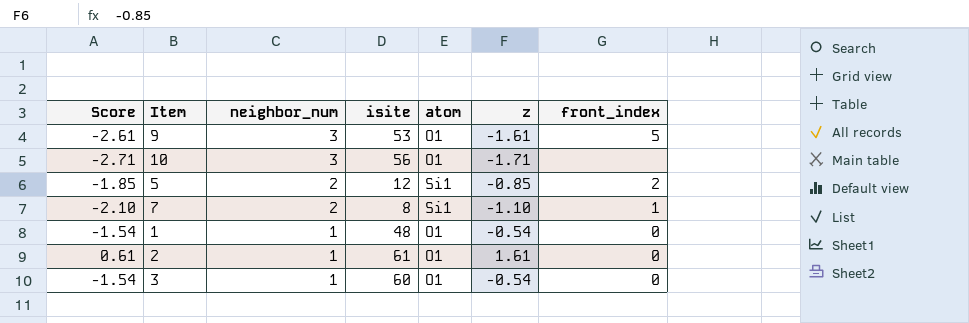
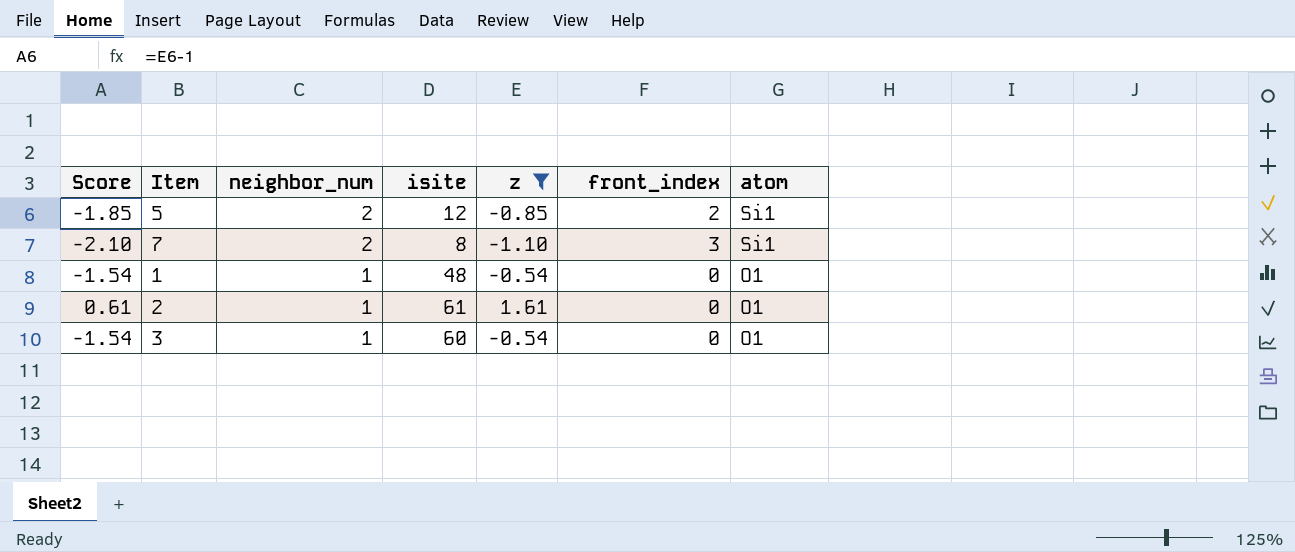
filter: none -> z >= -1.10
column atom | position: 5 -> 7
7 | front_index: 1 -> 3

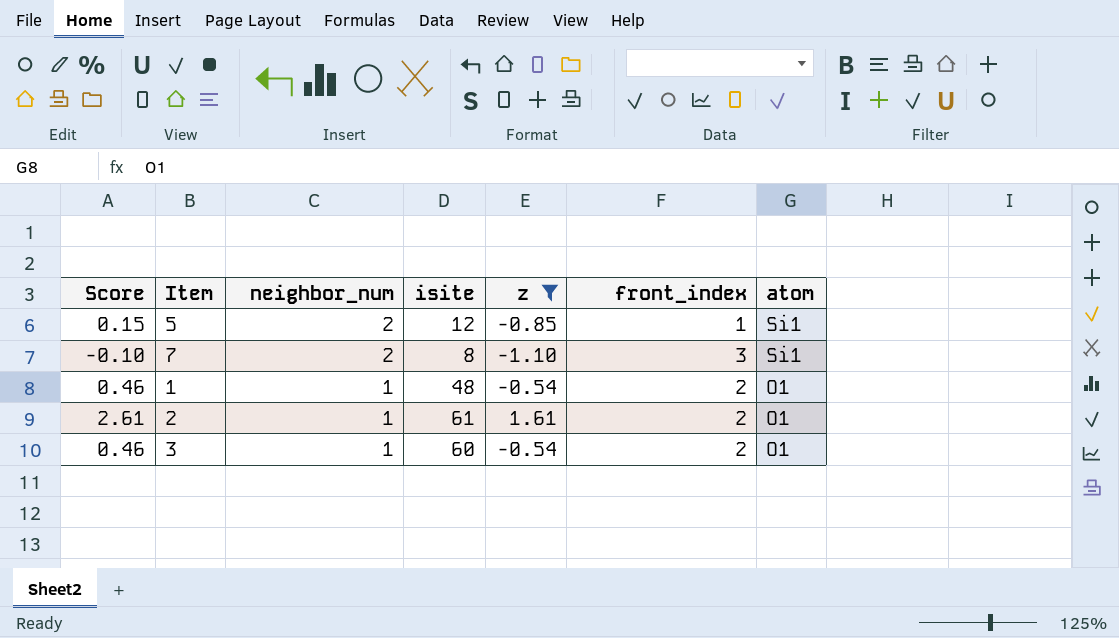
column Score | formula: [z] - 1 -> [z] + 1
5 | front_index: 2 -> 1
1 | front_index: 0 -> 2
2 | front_index: 0 -> 2
3 | front_index: 0 -> 2

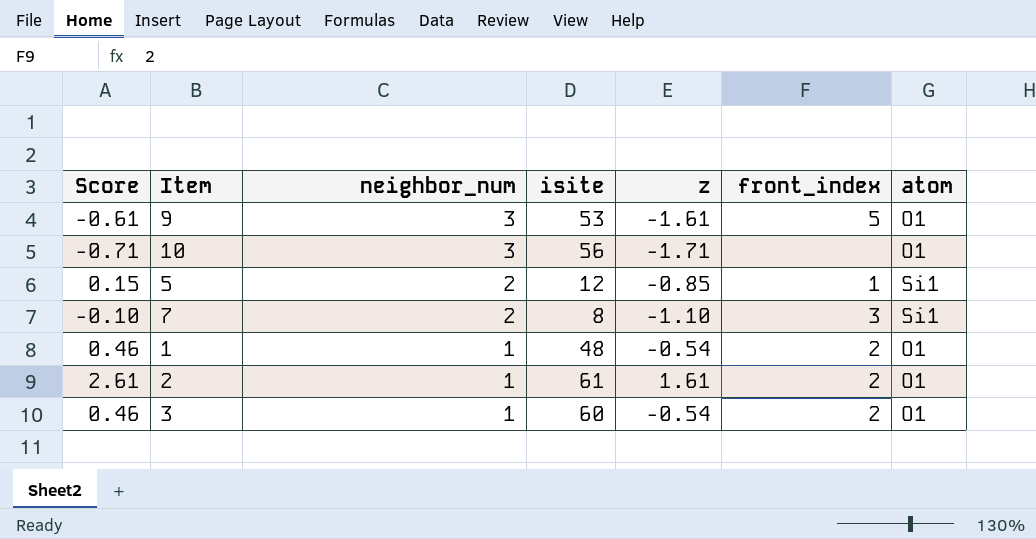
filter: z >= -1.10 -> none

